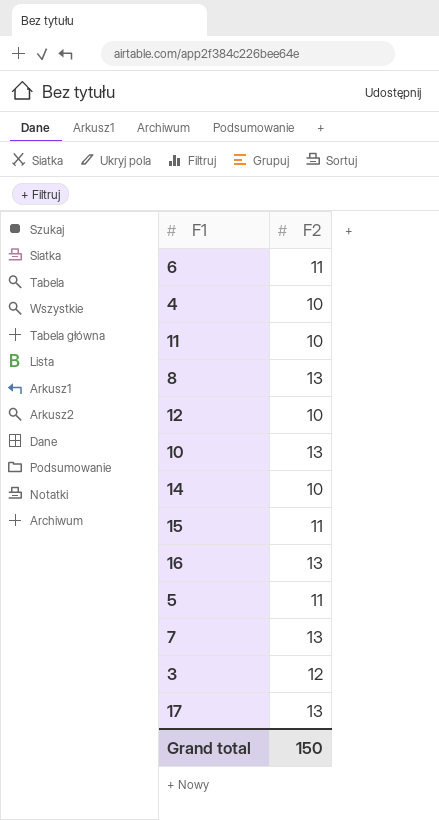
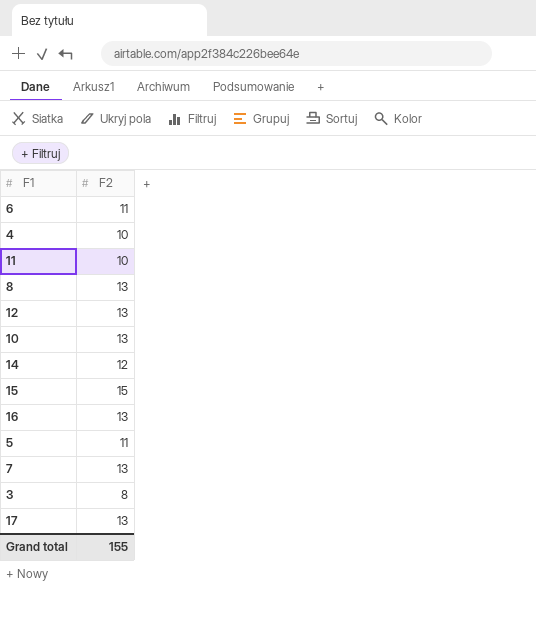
12 | F2: 10 -> 13
14 | F2: 10 -> 12
15 | F2: 11 -> 15
3 | F2: 12 -> 8
Grand total | F2: 150 -> 155

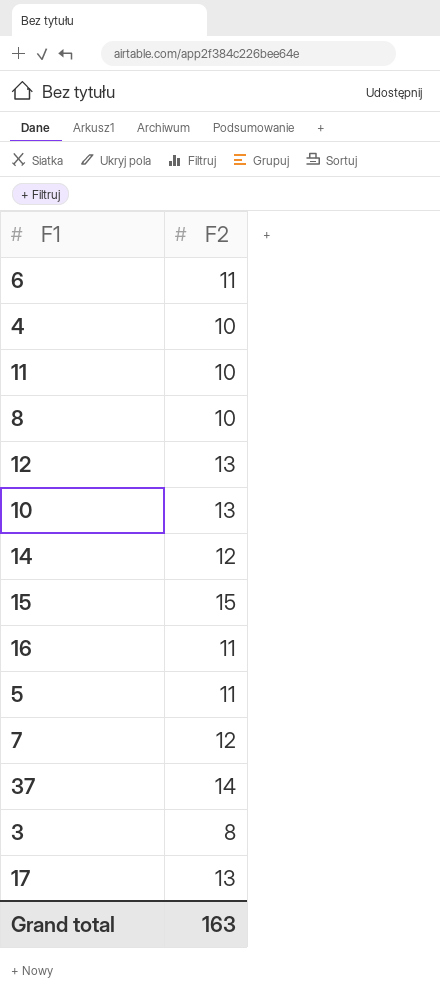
8 | F2: 13 -> 10
16 | F2: 13 -> 11
7 | F2: 13 -> 12
row 37: none -> 14
Grand total | F2: 155 -> 163

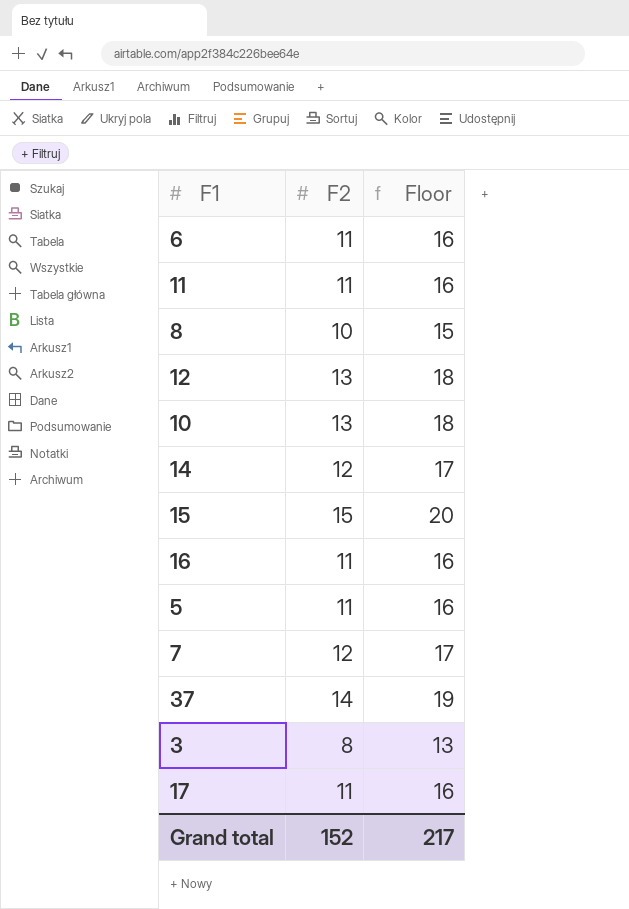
column Floor | formula: none -> [F2] + 5
row 4: 10 -> none
11 | F2: 10 -> 11
17 | F2: 13 -> 11
Grand total | F2: 163 -> 152

